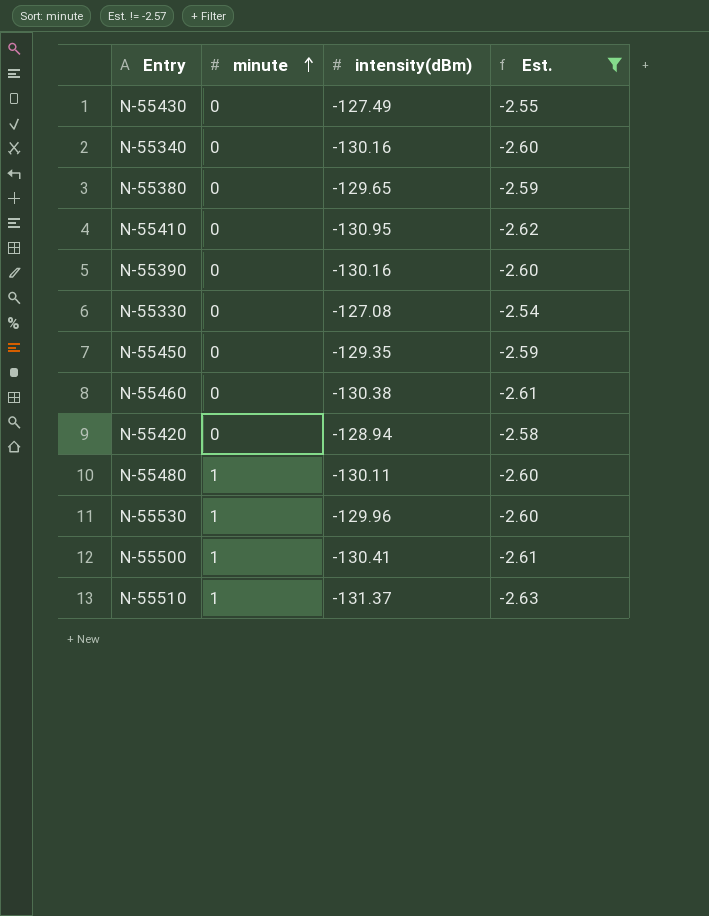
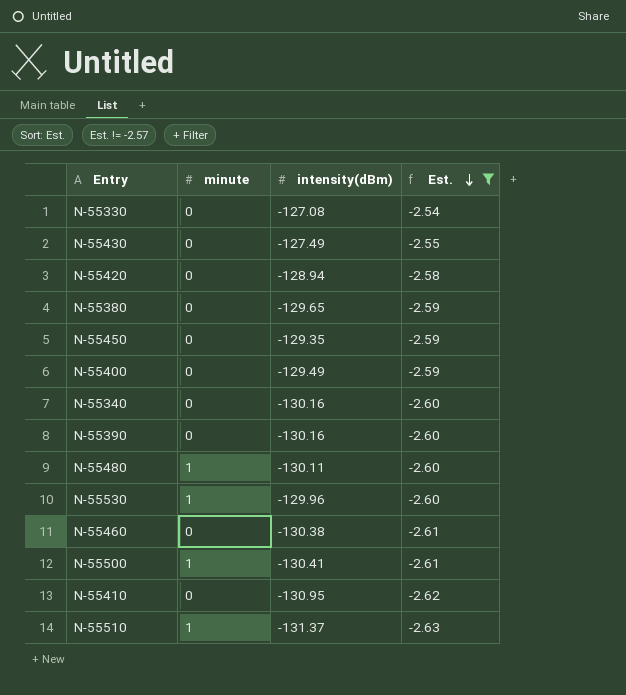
row order: minute ascending -> Est. descending
row N-55400: none -> 0 | -129.49 | -2.59

